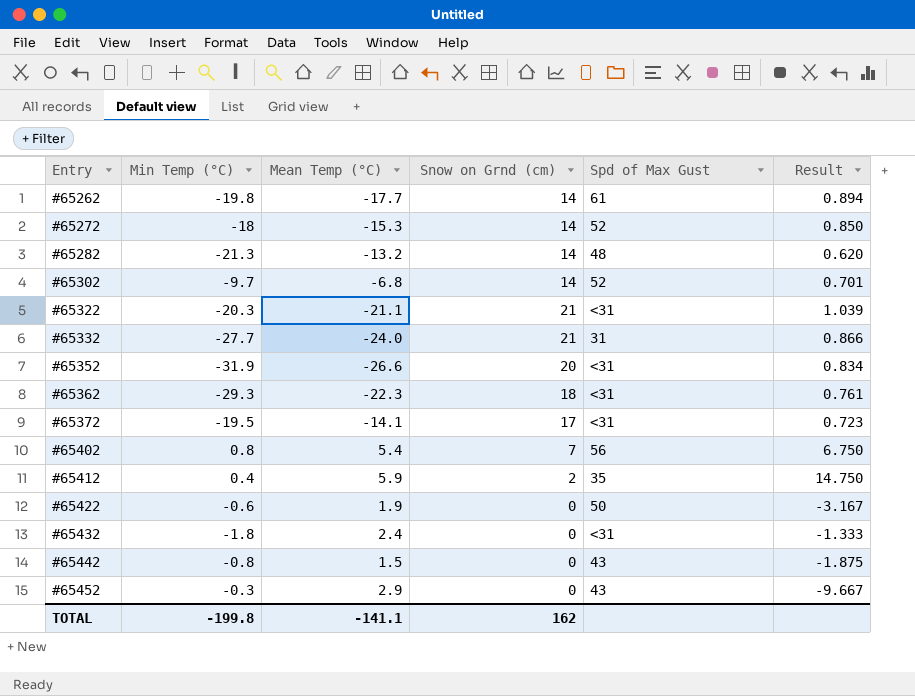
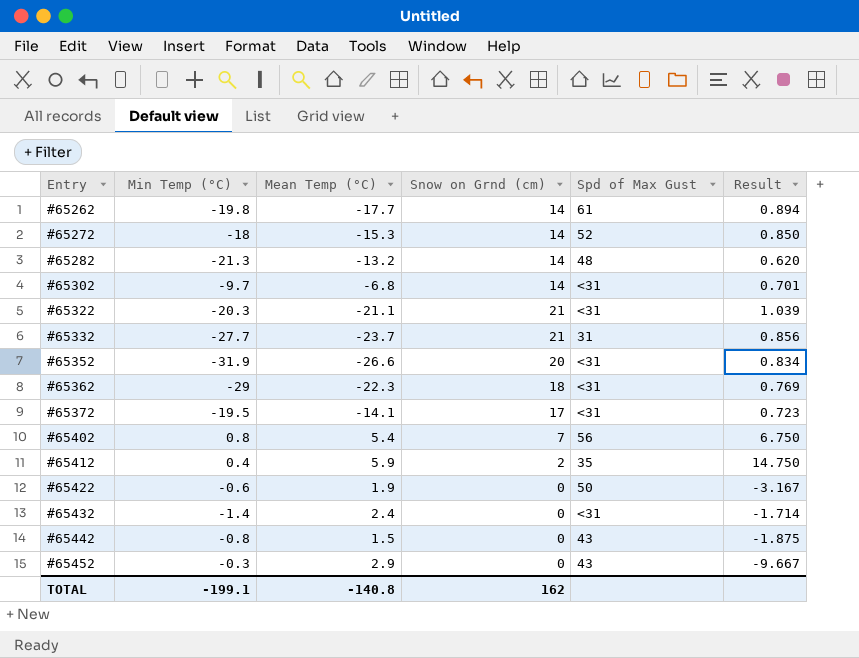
#65302 | Spd of Max Gust: 52 -> <31
#65332 | Mean Temp (°C): -24.0 -> -23.7
#65332 | Result: 0.866 -> 0.856
#65362 | Min Temp (°C): -29.3 -> -29
#65362 | Result: 0.761 -> 0.769
#65432 | Min Temp (°C): -1.8 -> -1.4
#65432 | Result: -1.333 -> -1.714
TOTAL | Min Temp (°C): -199.8 -> -199.1
TOTAL | Mean Temp (°C): -141.1 -> -140.8

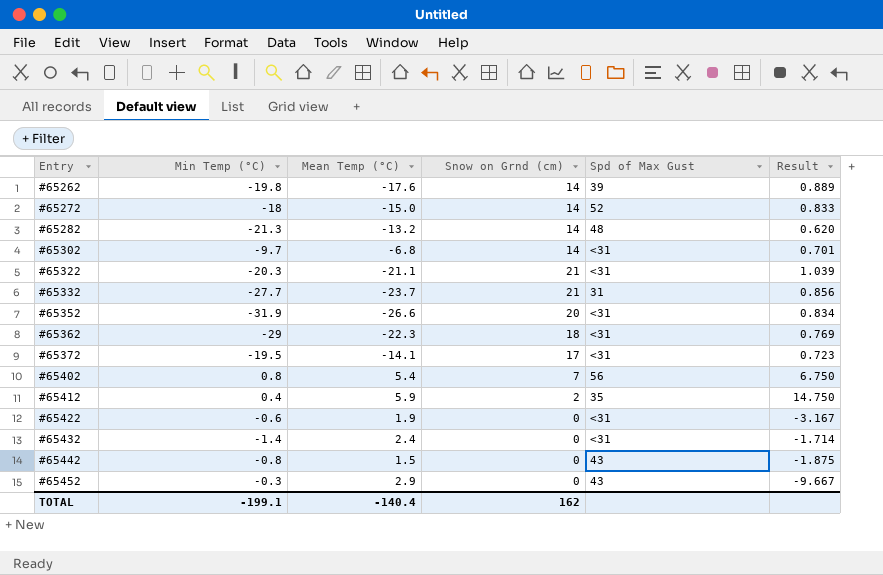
#65262 | Mean Temp (°C): -17.7 -> -17.6
#65262 | Spd of Max Gust: 61 -> 39
#65262 | Result: 0.894 -> 0.889
#65272 | Mean Temp (°C): -15.3 -> -15.0
#65272 | Result: 0.850 -> 0.833
#65422 | Spd of Max Gust: 50 -> <31
TOTAL | Mean Temp (°C): -140.8 -> -140.4

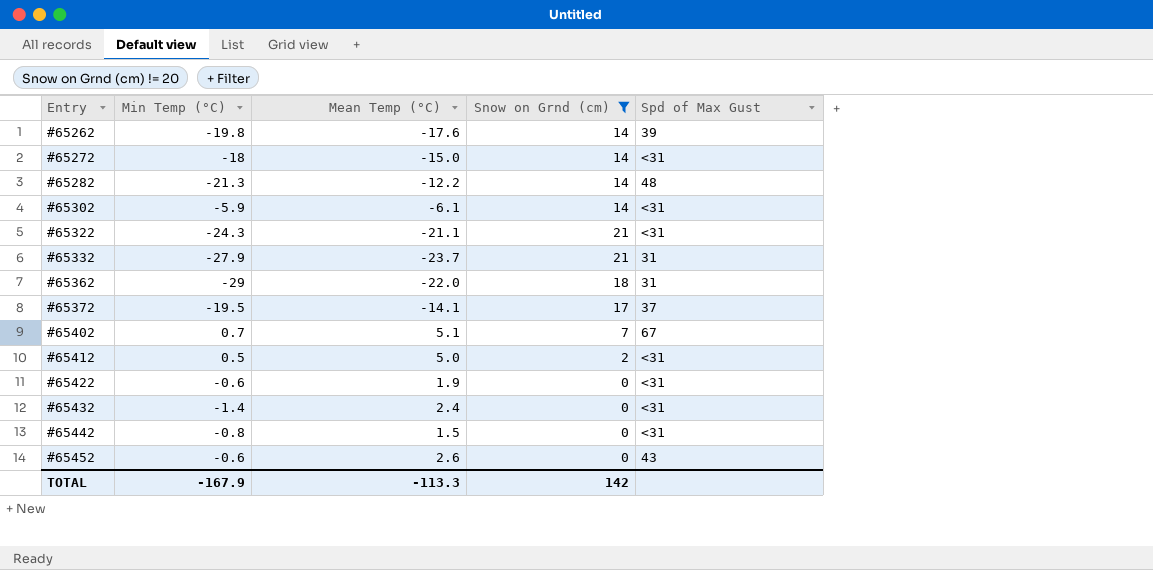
filter: none -> Snow on Grnd (cm) != 20
column Result | formula: [Mean Temp (°C)] / [Min Temp (°C)] -> none
#65272 | Spd of Max Gust: 52 -> <31
#65282 | Mean Temp (°C): -13.2 -> -12.2
#65302 | Min Temp (°C): -9.7 -> -5.9
#65302 | Mean Temp (°C): -6.8 -> -6.1
#65322 | Min Temp (°C): -20.3 -> -24.3
#65332 | Min Temp (°C): -27.7 -> -27.9
#65362 | Mean Temp (°C): -22.3 -> -22.0
#65362 | Spd of Max Gust: <31 -> 31
#65372 | Spd of Max Gust: <31 -> 37
#65402 | Min Temp (°C): 0.8 -> 0.7
#65402 | Mean Temp (°C): 5.4 -> 5.1
#65402 | Spd of Max Gust: 56 -> 67
#65412 | Min Temp (°C): 0.4 -> 0.5
#65412 | Mean Temp (°C): 5.9 -> 5.0
#65412 | Spd of Max Gust: 35 -> <31
#65442 | Spd of Max Gust: 43 -> <31
#65452 | Min Temp (°C): -0.3 -> -0.6
#65452 | Mean Temp (°C): 2.9 -> 2.6
TOTAL | Min Temp (°C): -199.1 -> -167.9
TOTAL | Mean Temp (°C): -140.4 -> -113.3
TOTAL | Snow on Grnd (cm): 162 -> 142

